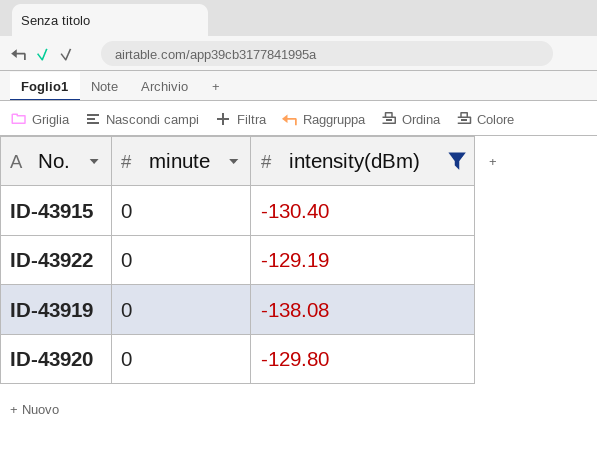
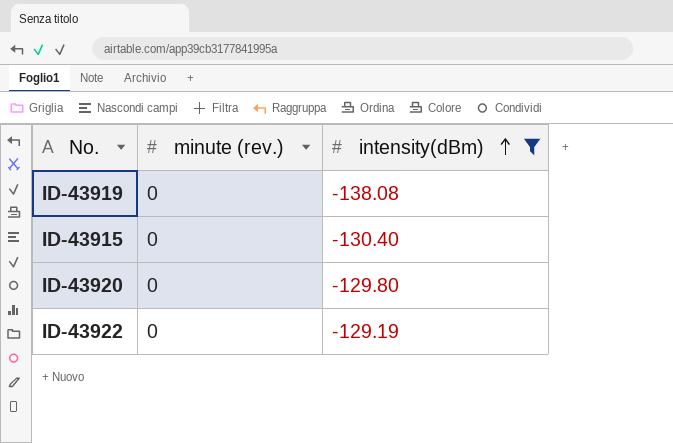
row order: none -> intensity(dBm) ascending
column name: minute -> minute (rev.)

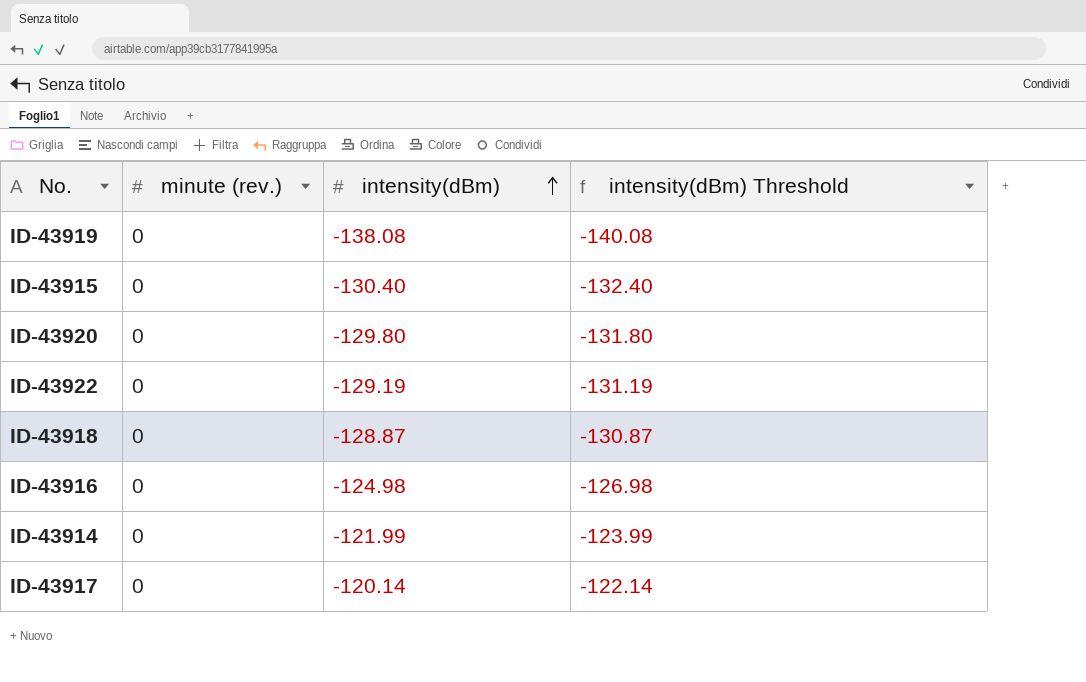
filter: intensity(dBm) <= -129.19 -> none
column intensity(dBm) Threshold | formula: none -> [intensity(dBm)] - 2

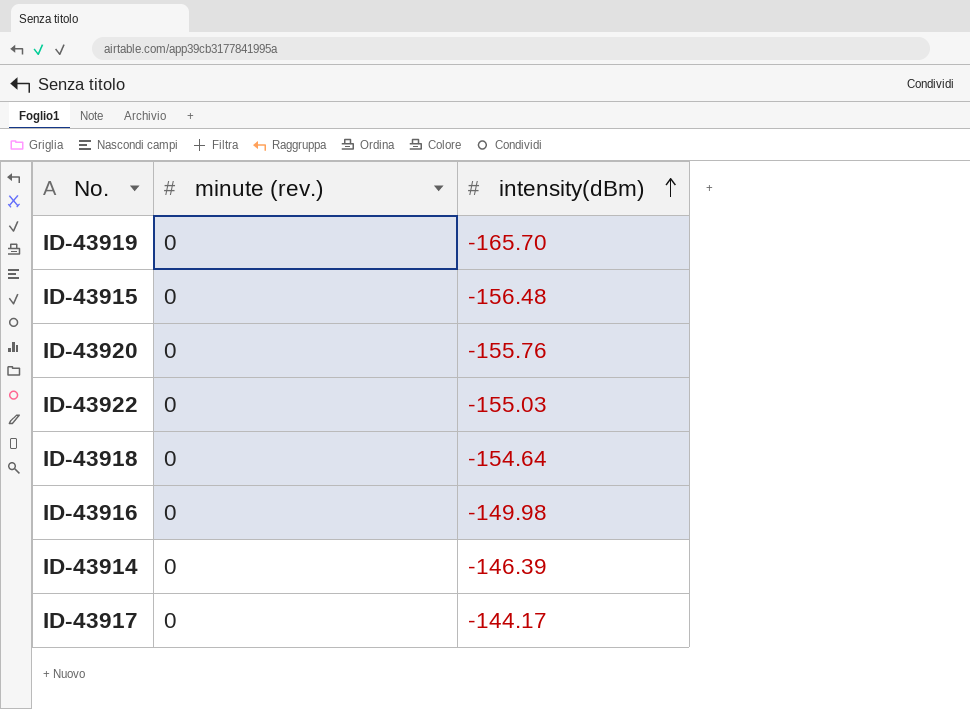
column intensity(dBm) Threshold | formula: [intensity(dBm)] - 2 -> none
ID-43919 | intensity(dBm): -138.08 -> -165.70
ID-43915 | intensity(dBm): -130.40 -> -156.48
ID-43920 | intensity(dBm): -129.80 -> -155.76
ID-43922 | intensity(dBm): -129.19 -> -155.03
ID-43918 | intensity(dBm): -128.87 -> -154.64
ID-43916 | intensity(dBm): -124.98 -> -149.98
ID-43914 | intensity(dBm): -121.99 -> -146.39
ID-43917 | intensity(dBm): -120.14 -> -144.17

